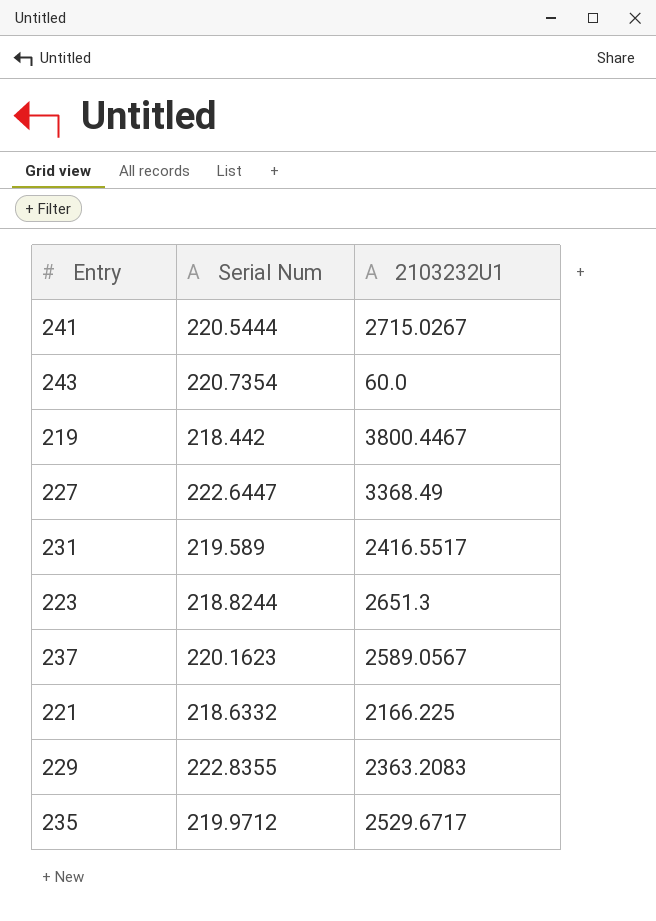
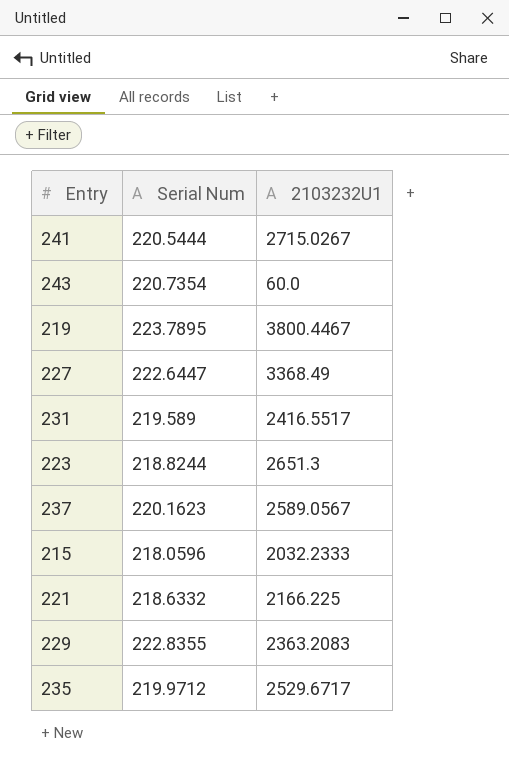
219 | Serial Num: 218.442 -> 223.7895
row 215: none -> 218.0596 | 2032.2333

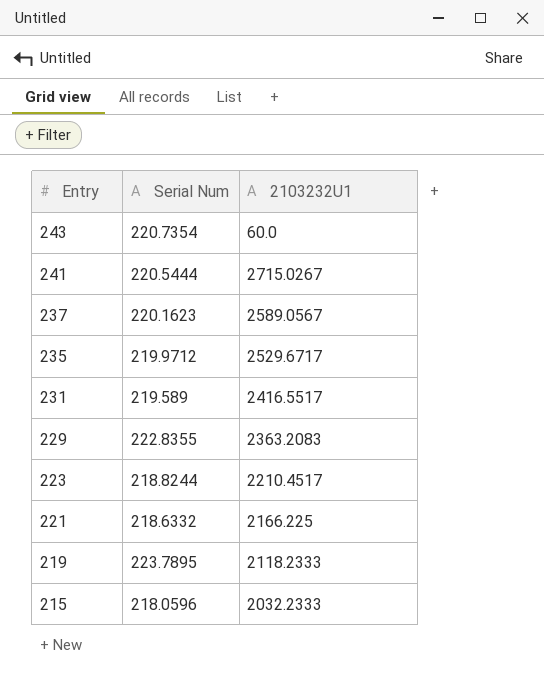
row order: none -> Entry descending
row 227: 222.6447 | 3368.49 -> none
223 | 2103232U1: 2651.3 -> 2210.4517
219 | 2103232U1: 3800.4467 -> 2118.2333

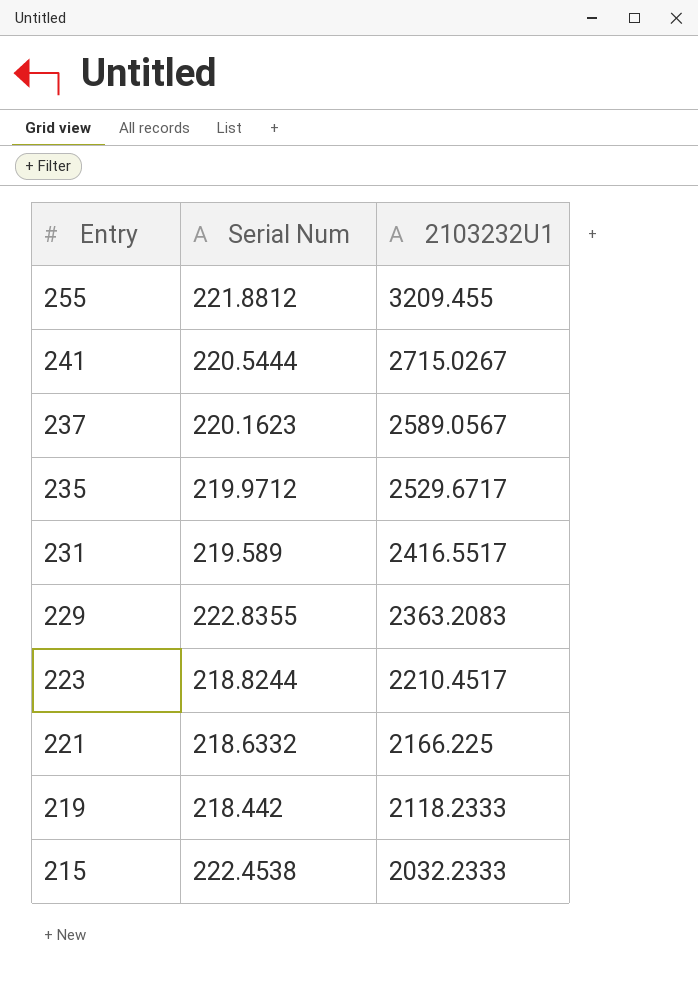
row 243: 220.7354 | 60.0 -> none
row 255: none -> 221.8812 | 3209.455
219 | Serial Num: 223.7895 -> 218.442
215 | Serial Num: 218.0596 -> 222.4538

